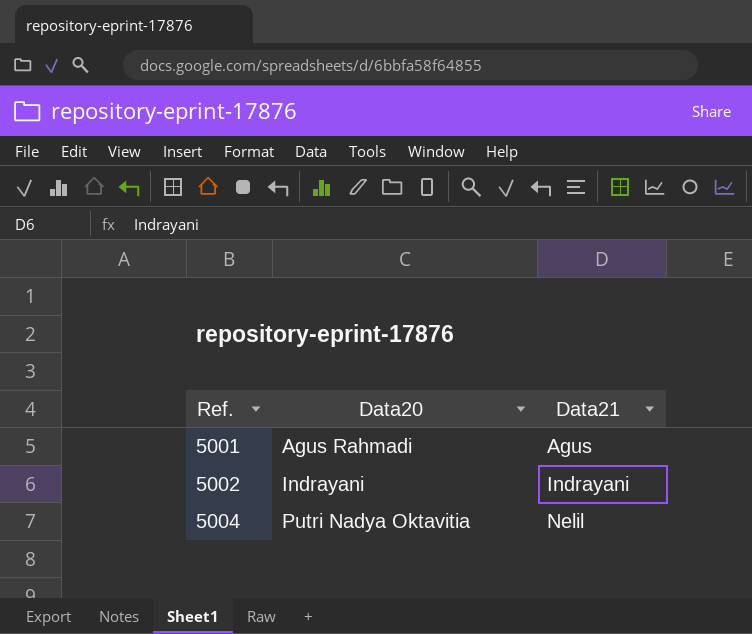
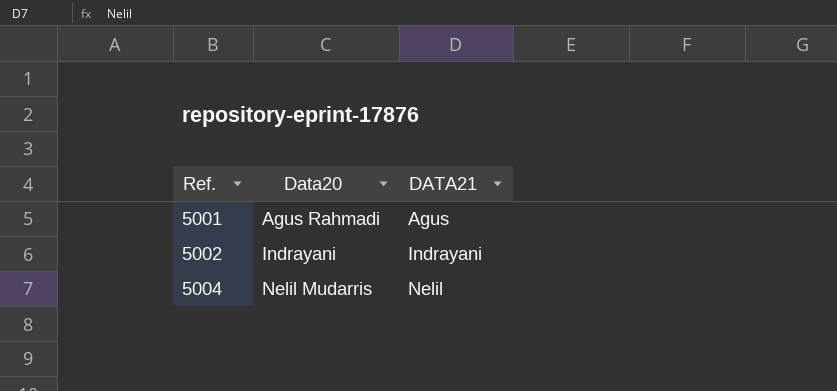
column name: Data21 -> DATA21
5004 | Data20: Putri Nadya Oktavitia -> Nelil Mudarris

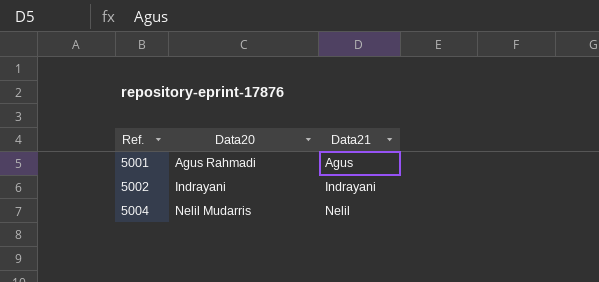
column name: DATA21 -> Data21

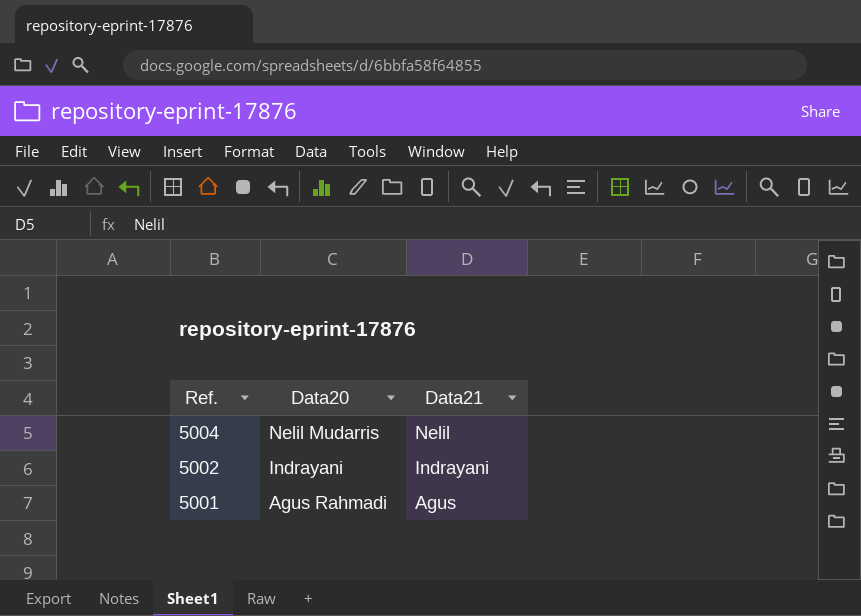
row order: Ref. ascending -> Ref. descending

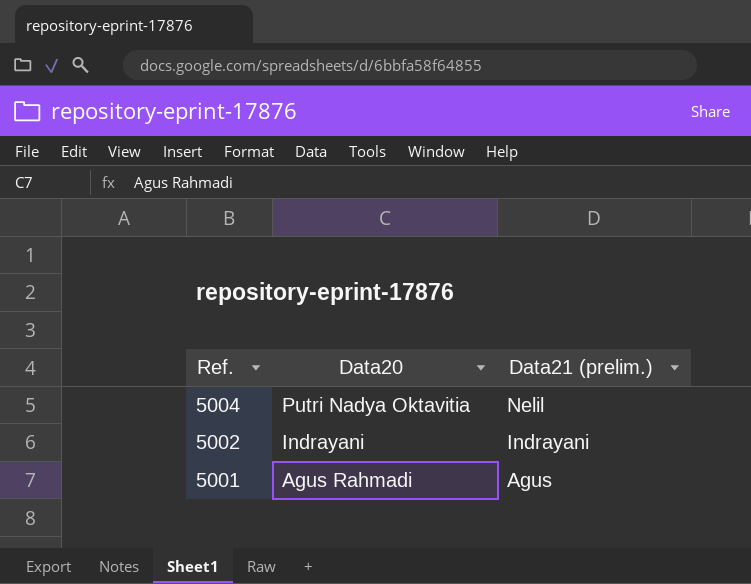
column name: Data21 -> Data21 (prelim.)
5004 | Data20: Nelil Mudarris -> Putri Nadya Oktavitia

